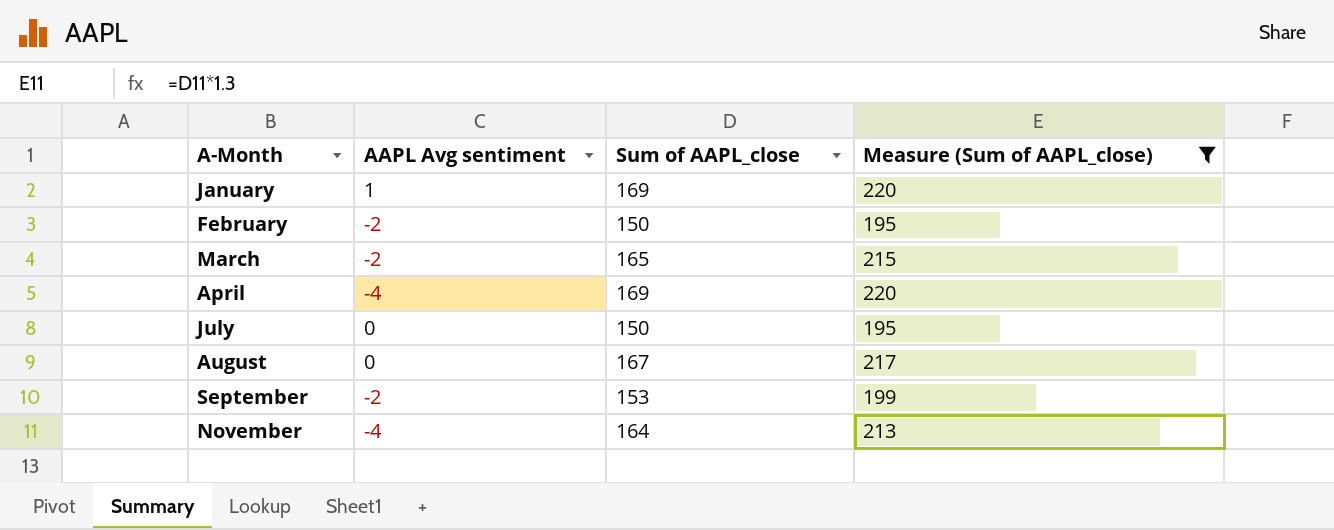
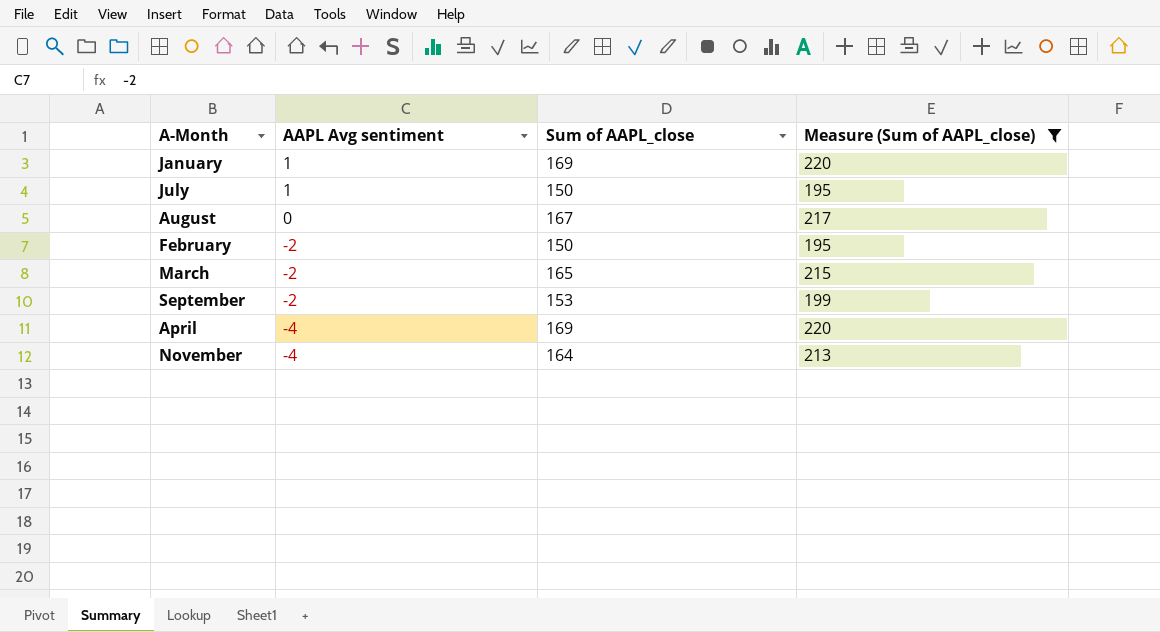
row order: A-Month ascending -> AAPL Avg sentiment descending
July | AAPL Avg sentiment: 0 -> 1

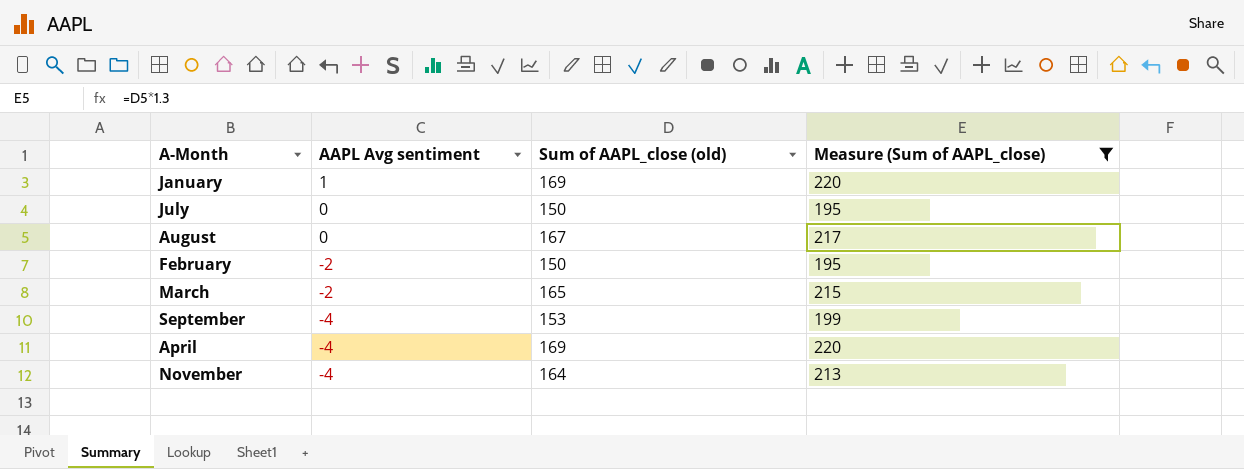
column name: Sum of AAPL_close -> Sum of AAPL_close (old)
July | AAPL Avg sentiment: 1 -> 0
September | AAPL Avg sentiment: -2 -> -4

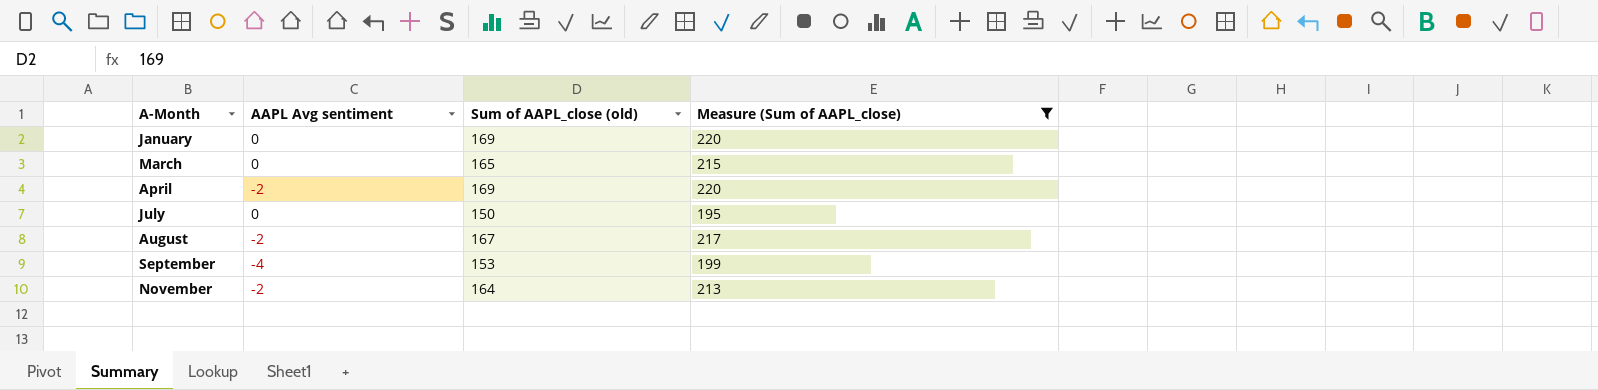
row order: AAPL Avg sentiment descending -> A-Month ascending
row February: -2 | 150 | 195 -> none
January | AAPL Avg sentiment: 1 -> 0
March | AAPL Avg sentiment: -2 -> 0
April | AAPL Avg sentiment: -4 -> -2
August | AAPL Avg sentiment: 0 -> -2
November | AAPL Avg sentiment: -4 -> -2

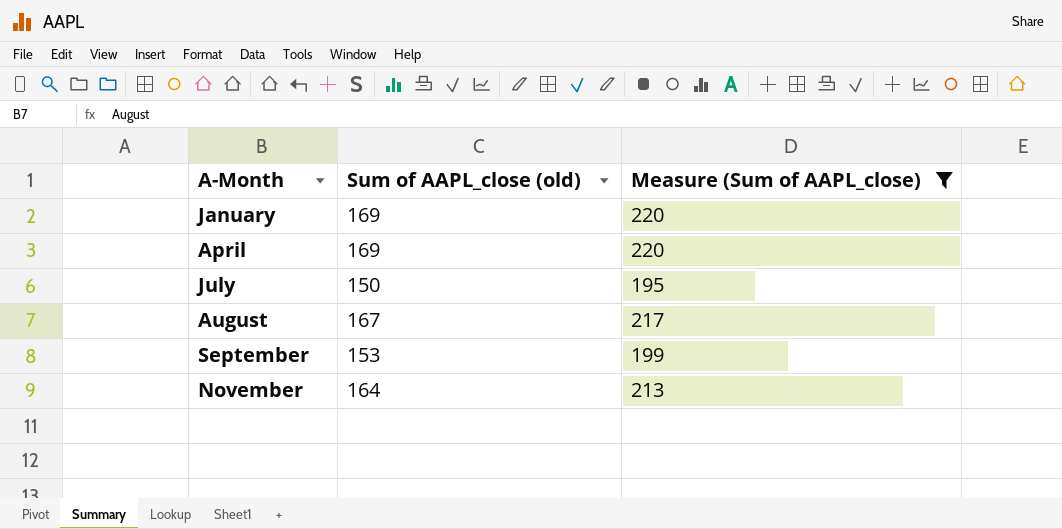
column AAPL Avg sentiment | position: 2 -> none
row March: 0 | 165 | 215 -> none

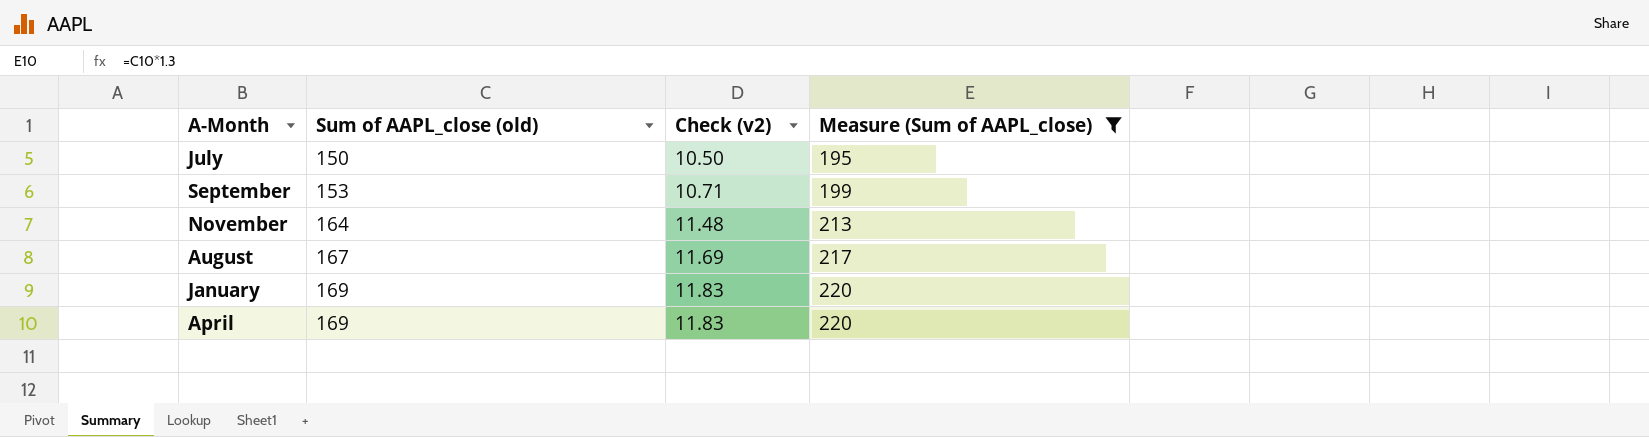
row order: A-Month ascending -> Sum of AAPL_close (old) ascending
column Check (v2) | formula: none -> [Sum of AAPL_close (old)] * 0.07

